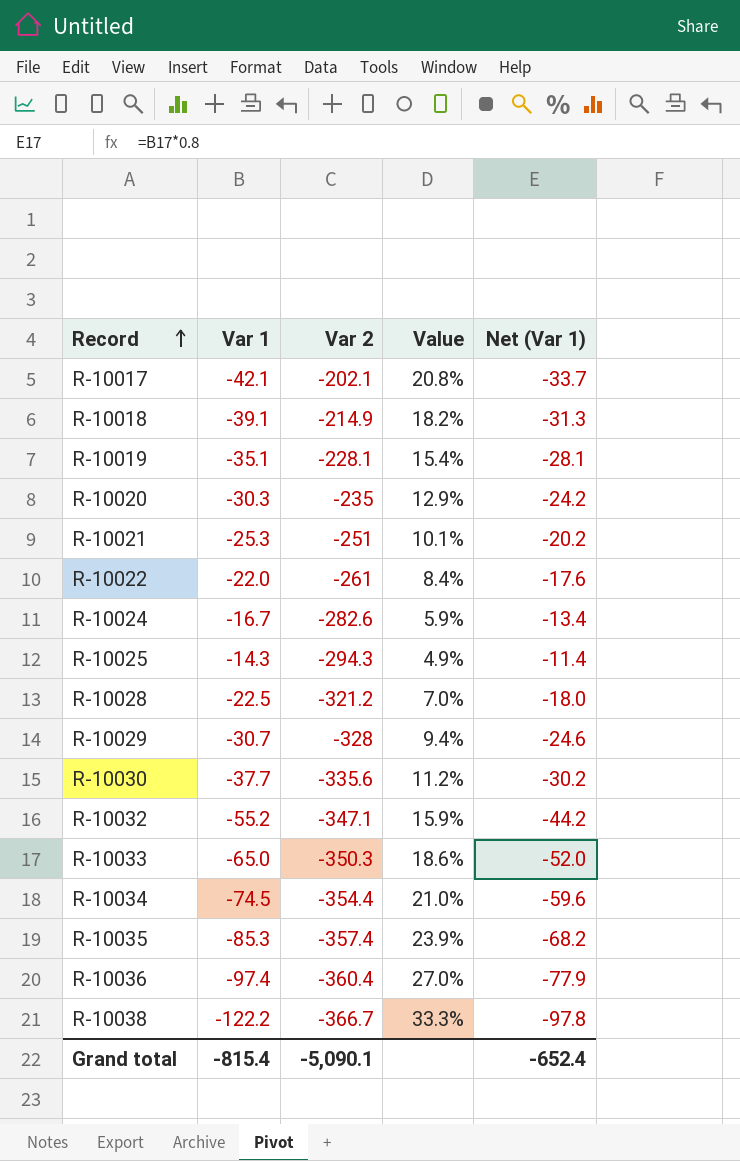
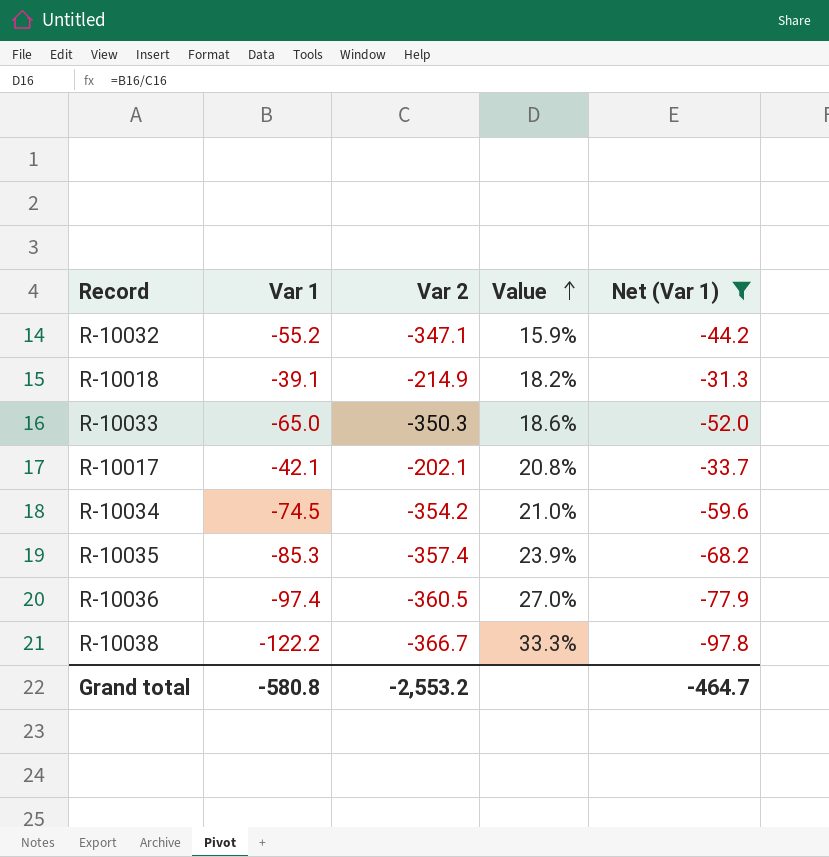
filter: none -> Net (Var 1) <= -31.3
row order: Record ascending -> Value ascending
R-10034 | Var 2: -354.4 -> -354.2
R-10036 | Var 2: -360.4 -> -360.5
Grand total | Var 1: -815.4 -> -580.8
Grand total | Var 2: -5,090.1 -> -2,553.2
Grand total | Net (Var 1): -652.4 -> -464.7

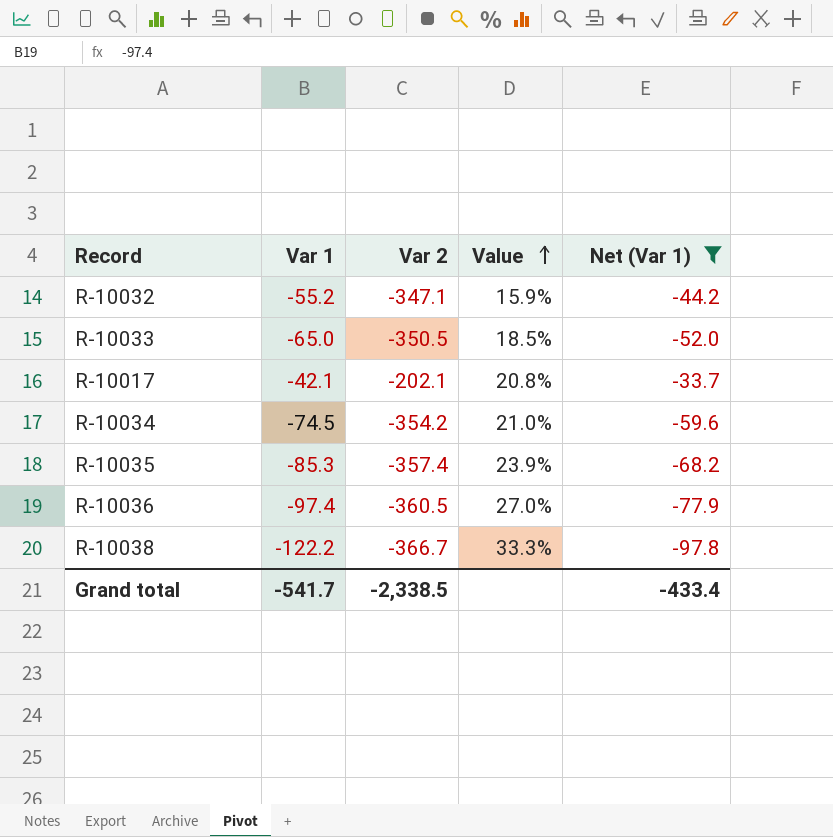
row R-10018: -39.1 | -214.9 | 18.2% | -31.3 -> none
R-10033 | Var 2: -350.3 -> -350.5
R-10033 | Value: 18.6% -> 18.5%
Grand total | Var 1: -580.8 -> -541.7
Grand total | Var 2: -2,553.2 -> -2,338.5
Grand total | Net (Var 1): -464.7 -> -433.4

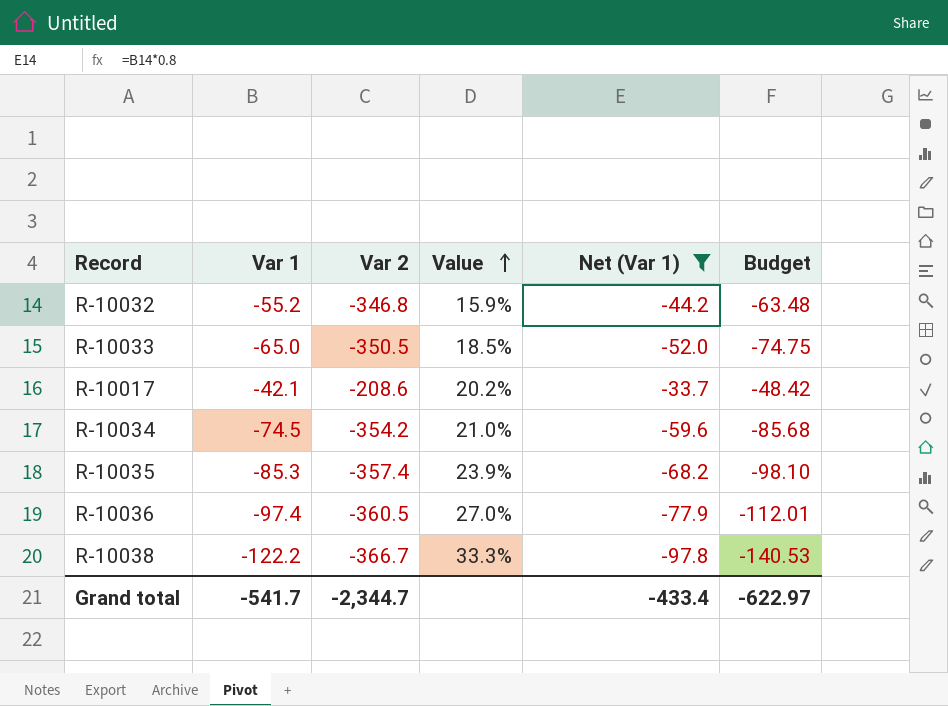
column Budget | formula: none -> [Var 1] * 1.15
R-10032 | Var 2: -347.1 -> -346.8
R-10017 | Var 2: -202.1 -> -208.6
R-10017 | Value: 20.8% -> 20.2%
Grand total | Var 2: -2,338.5 -> -2,344.7

